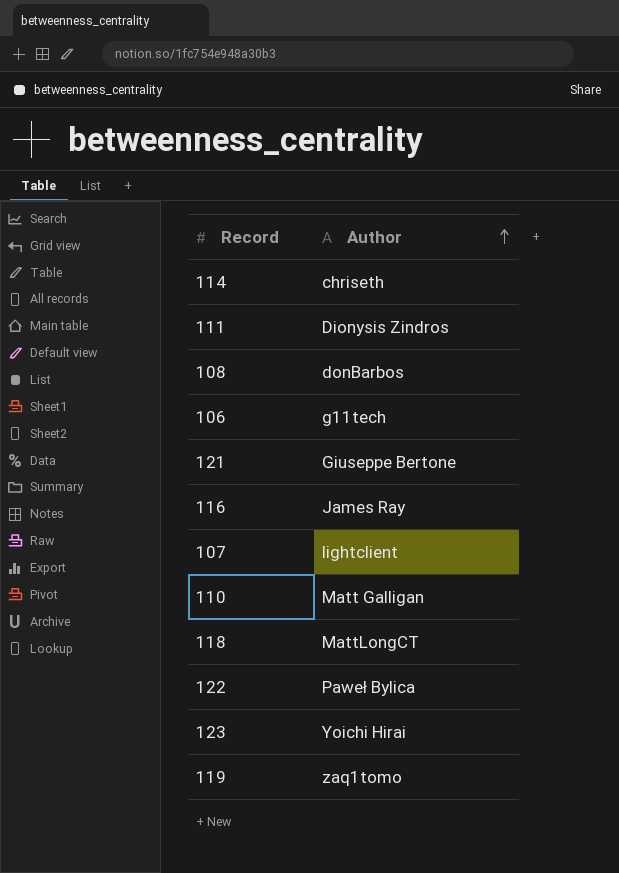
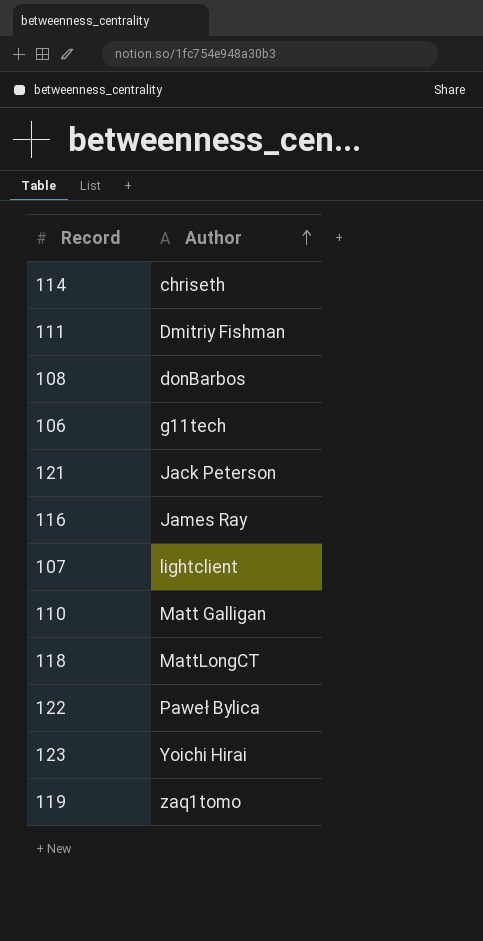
111 | Author: Dionysis Zindros -> Dmitriy Fishman
121 | Author: Giuseppe Bertone -> Jack Peterson

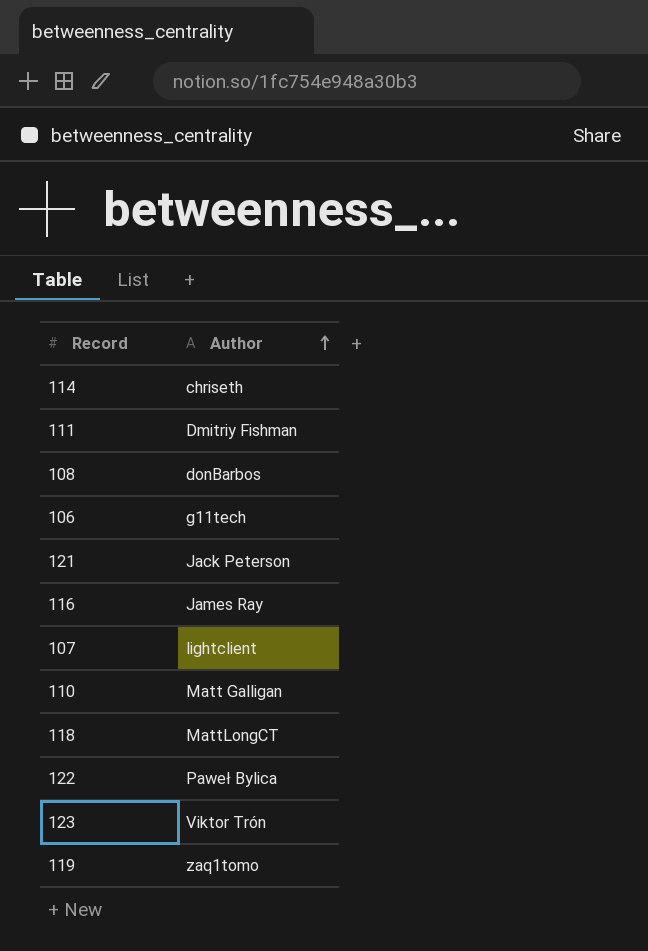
123 | Author: Yoichi Hirai -> Viktor Trón

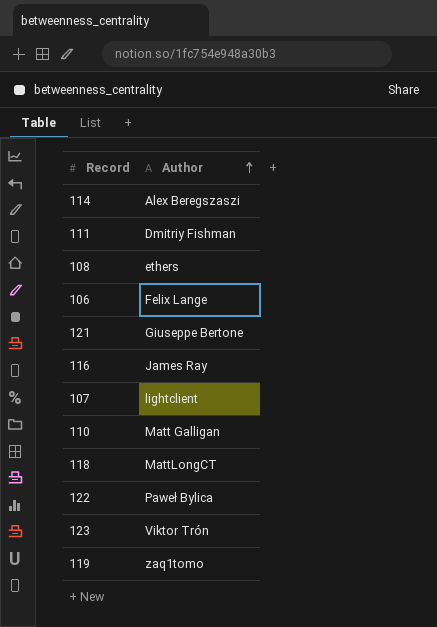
114 | Author: chriseth -> Alex Beregszaszi
108 | Author: donBarbos -> ethers
106 | Author: g11tech -> Felix Lange
121 | Author: Jack Peterson -> Giuseppe Bertone

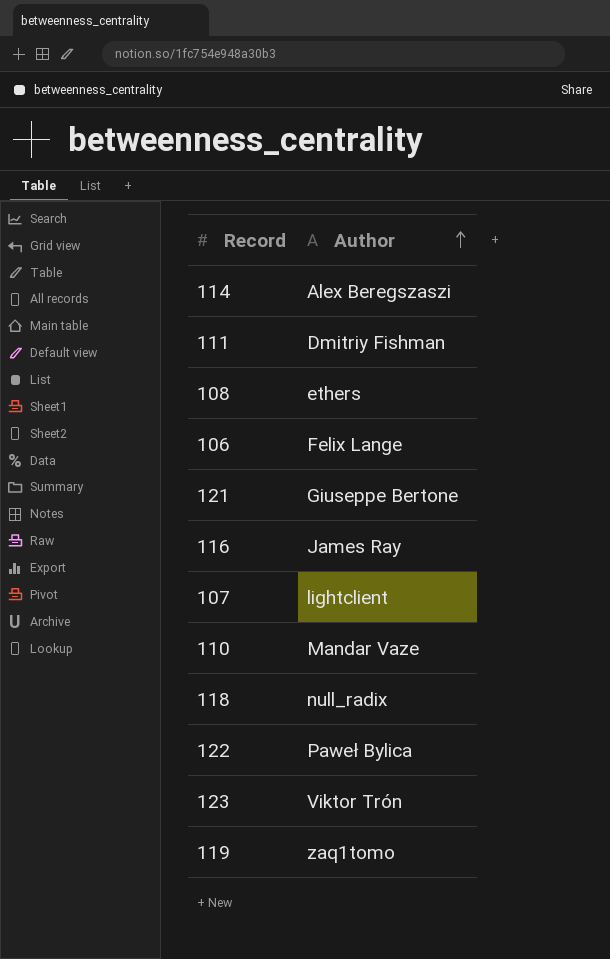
110 | Author: Matt Galligan -> Mandar Vaze
118 | Author: MattLongCT -> null_radix

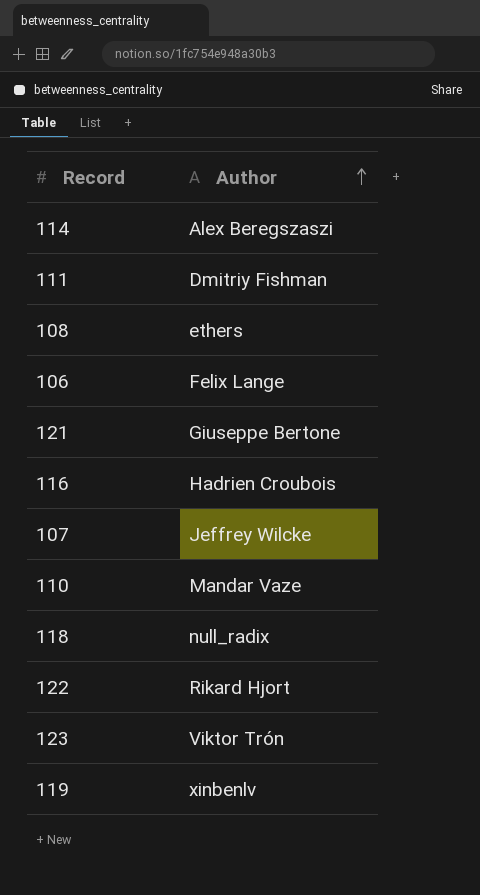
116 | Author: James Ray -> Hadrien Croubois
107 | Author: lightclient -> Jeffrey Wilcke
122 | Author: Paweł Bylica -> Rikard Hjort
119 | Author: zaq1tomo -> xinbenlv

